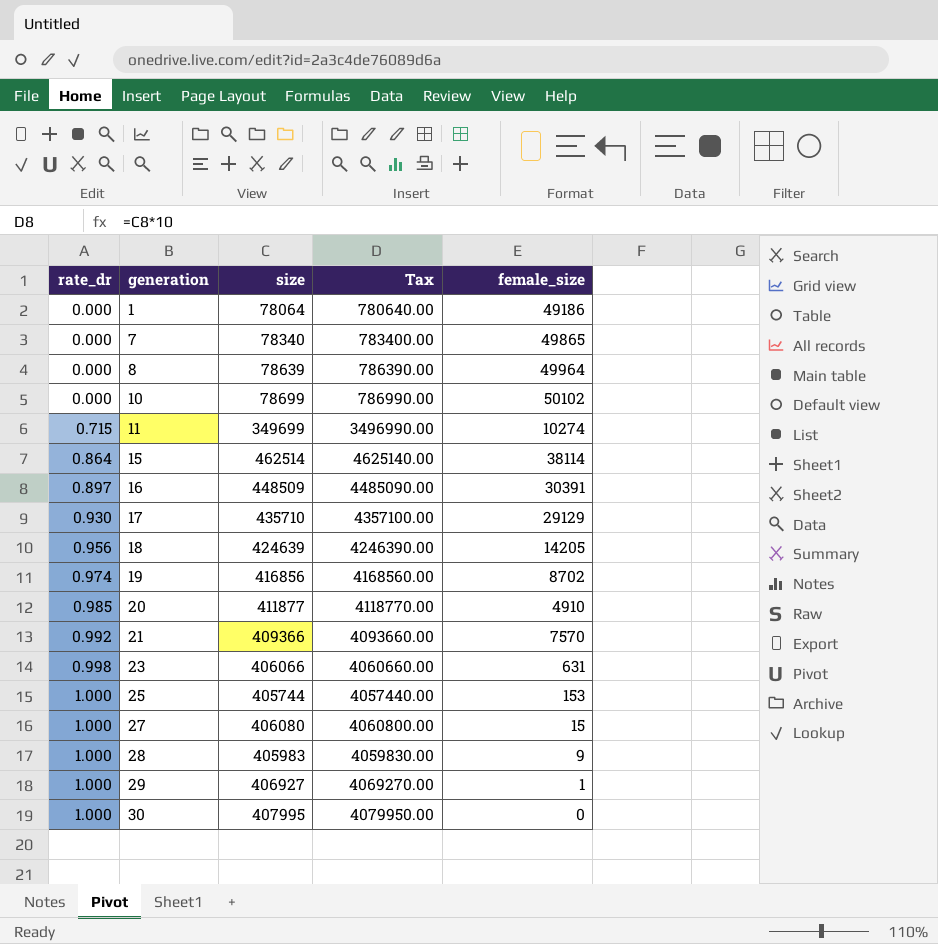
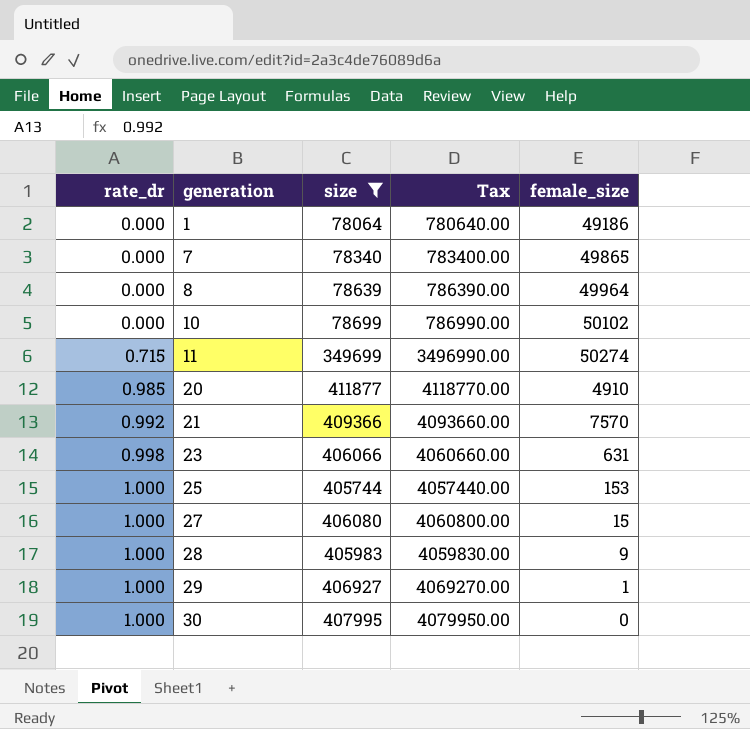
filter: none -> size <= 411877
11 | female_size: 10274 -> 50274

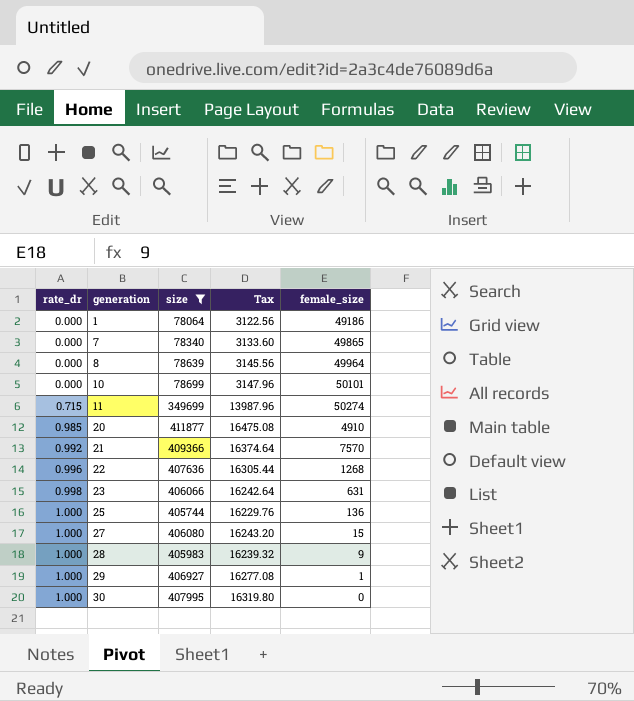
column Tax | formula: [size] * 10 -> [size] * 0.04
10 | female_size: 50102 -> 50101
row 22: none -> 0.996 | 407636 | 16305.44 | 1268
25 | female_size: 153 -> 136

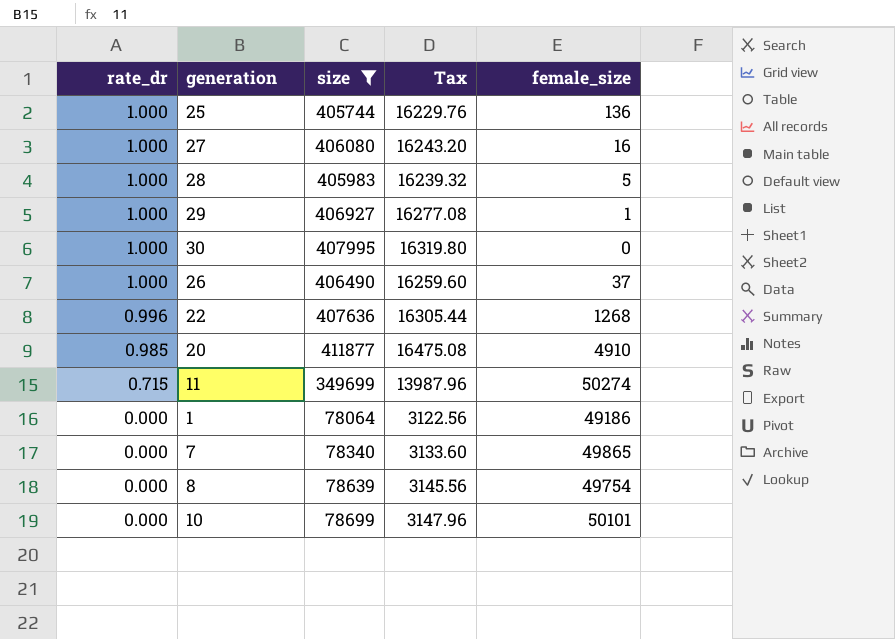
row order: rate_dr ascending -> rate_dr descending
row 21: 0.992 | 409366 | 16374.64 | 7570 -> none
row 23: 0.998 | 406066 | 16242.64 | 631 -> none
27 | female_size: 15 -> 16
28 | female_size: 9 -> 5
row 26: none -> 1.000 | 406490 | 16259.60 | 37
8 | female_size: 49964 -> 49754

